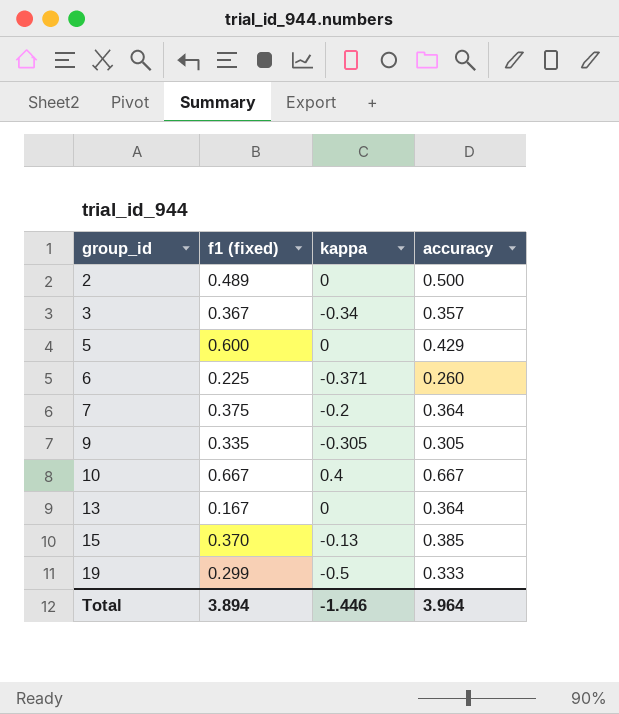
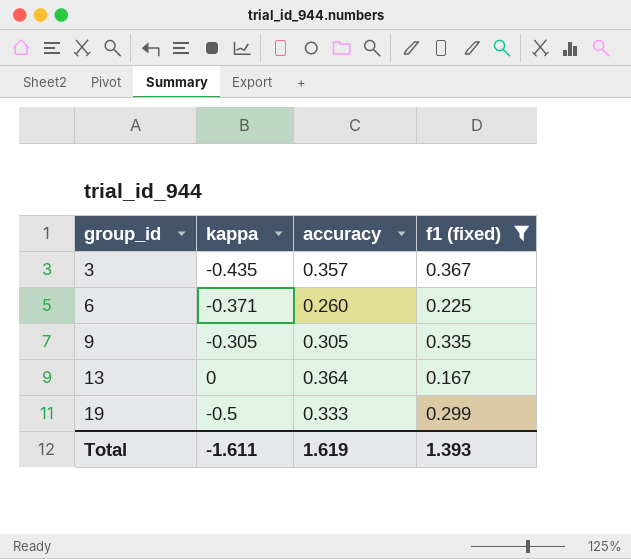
filter: none -> f1 (fixed) <= 0.367
column f1 (fixed) | position: 2 -> 4
3 | kappa: -0.34 -> -0.435
Total | kappa: -1.446 -> -1.611
Total | accuracy: 3.964 -> 1.619
Total | f1 (fixed): 3.894 -> 1.393

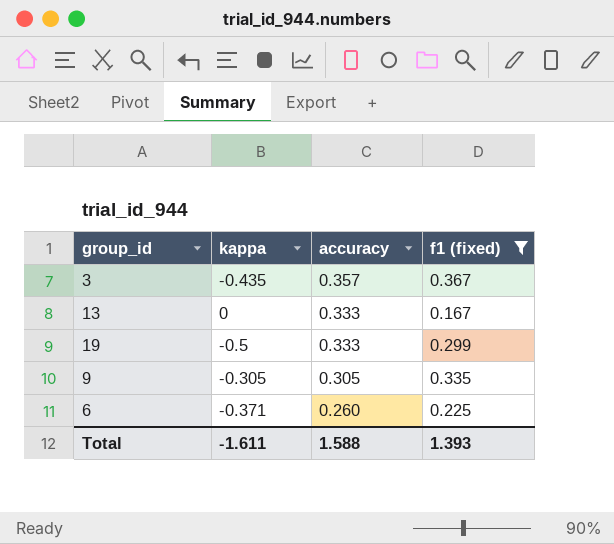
row order: group_id ascending -> accuracy descending
13 | accuracy: 0.364 -> 0.333
Total | accuracy: 1.619 -> 1.588

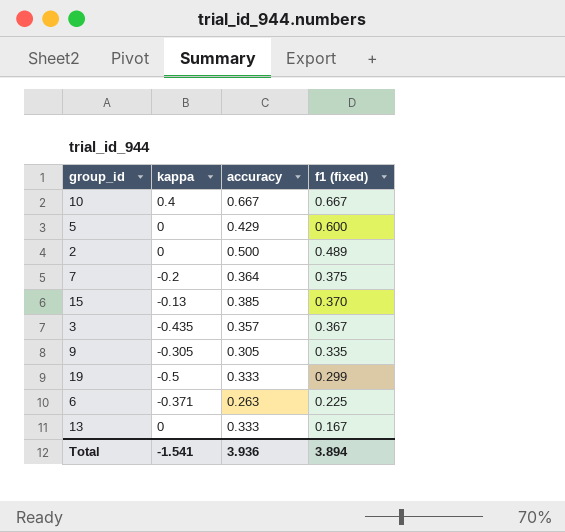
filter: f1 (fixed) <= 0.367 -> none
row order: accuracy descending -> f1 (fixed) descending
6 | accuracy: 0.260 -> 0.263
Total | kappa: -1.611 -> -1.541
Total | accuracy: 1.588 -> 3.936
Total | f1 (fixed): 1.393 -> 3.894

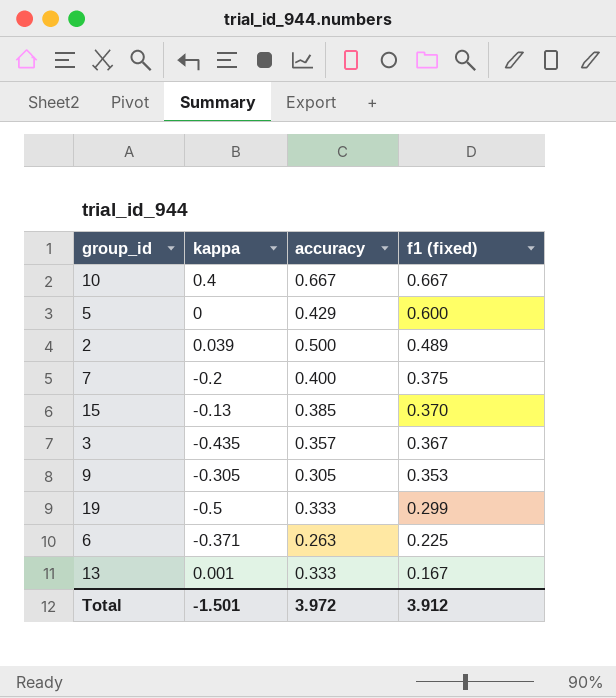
2 | kappa: 0 -> 0.039
7 | accuracy: 0.364 -> 0.400
9 | f1 (fixed): 0.335 -> 0.353
13 | kappa: 0 -> 0.001
Total | kappa: -1.541 -> -1.501
Total | accuracy: 3.936 -> 3.972
Total | f1 (fixed): 3.894 -> 3.912

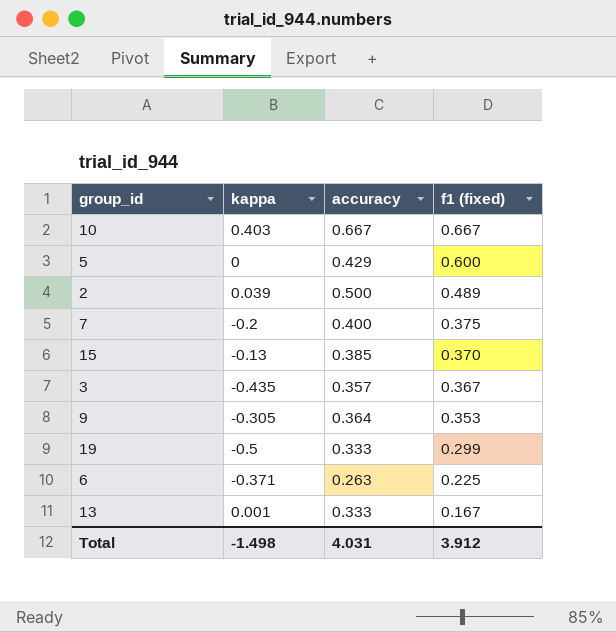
10 | kappa: 0.4 -> 0.403
9 | accuracy: 0.305 -> 0.364
Total | kappa: -1.501 -> -1.498
Total | accuracy: 3.972 -> 4.031

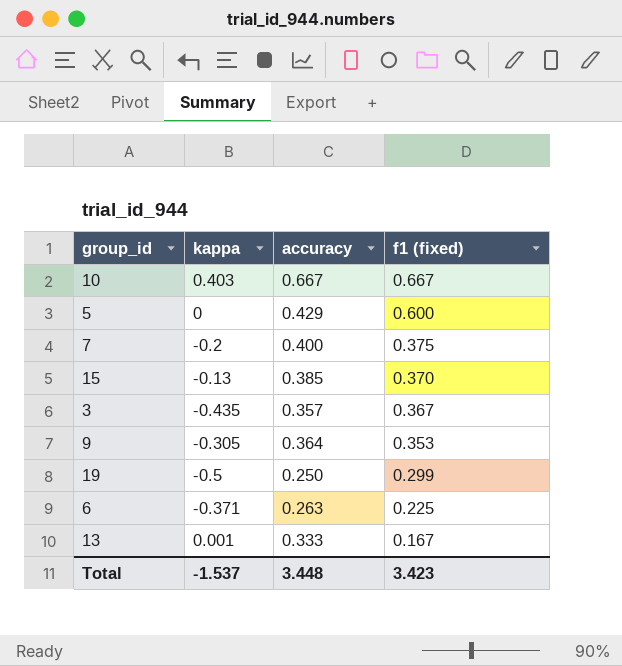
row 2: 0.039 | 0.500 | 0.489 -> none
19 | accuracy: 0.333 -> 0.250
Total | kappa: -1.498 -> -1.537
Total | accuracy: 4.031 -> 3.448
Total | f1 (fixed): 3.912 -> 3.423

